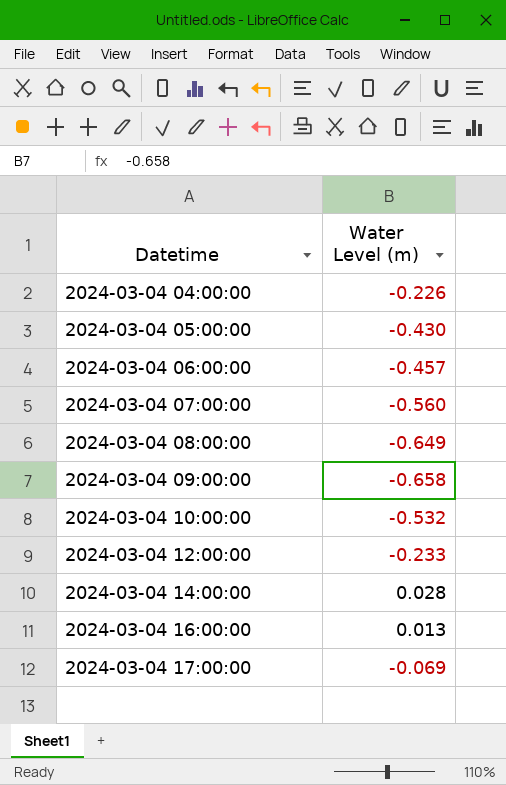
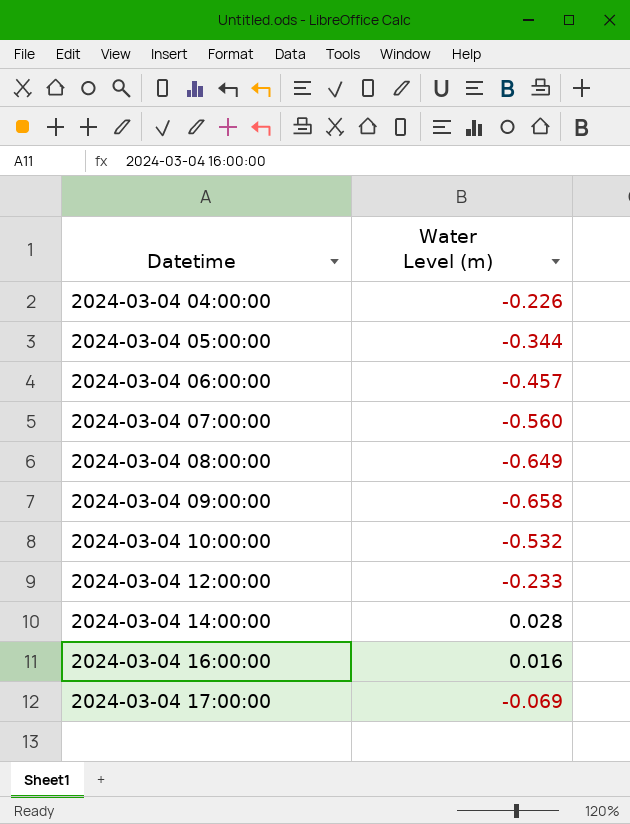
2024-03-04 05:00:00 | Water Level (m): -0.430 -> -0.344
2024-03-04 16:00:00 | Water Level (m): 0.013 -> 0.016

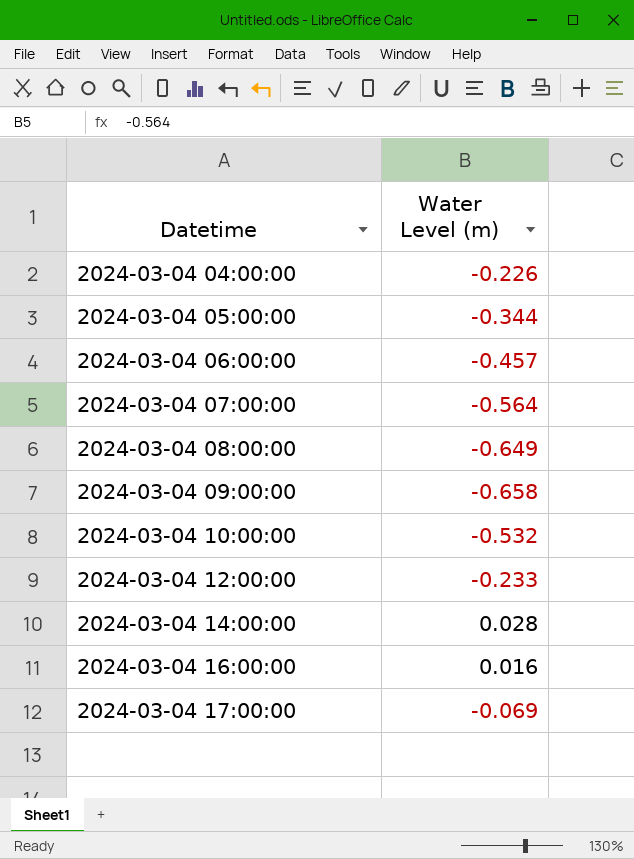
2024-03-04 07:00:00 | Water Level (m): -0.560 -> -0.564

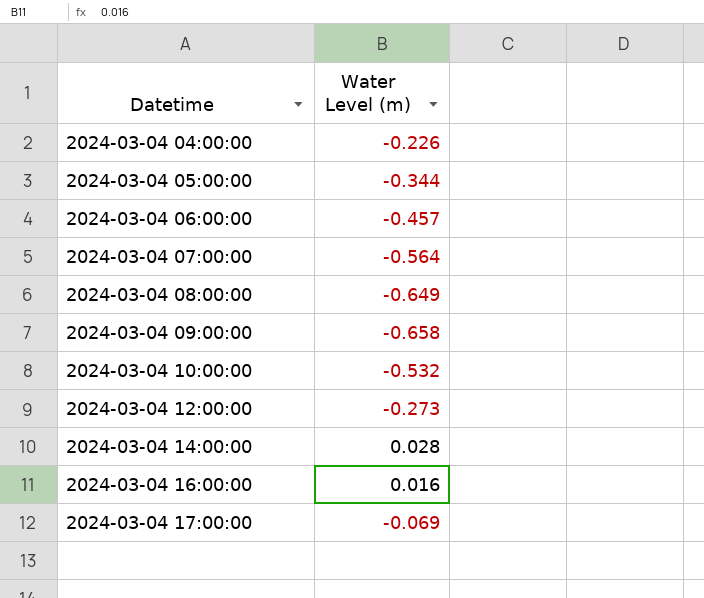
2024-03-04 12:00:00 | Water Level (m): -0.233 -> -0.273

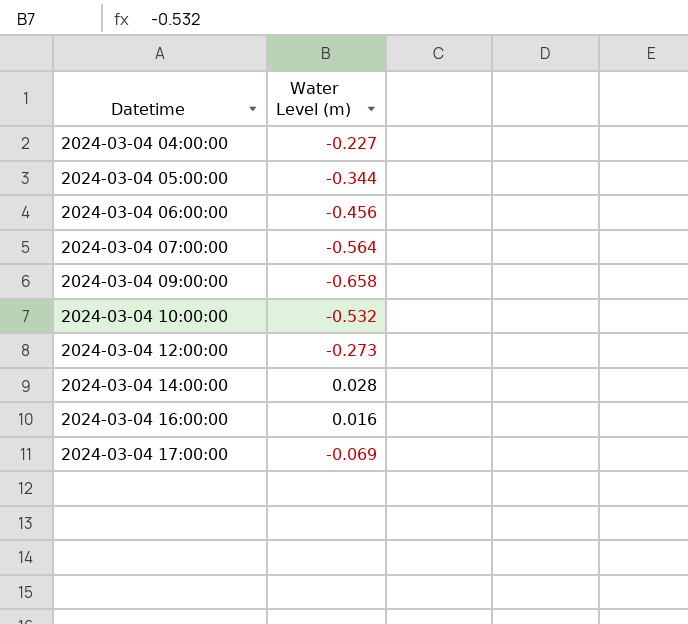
row 2024-03-04 08:00:00: -0.649 -> none
2024-03-04 04:00:00 | Water Level (m): -0.226 -> -0.227
2024-03-04 06:00:00 | Water Level (m): -0.457 -> -0.456

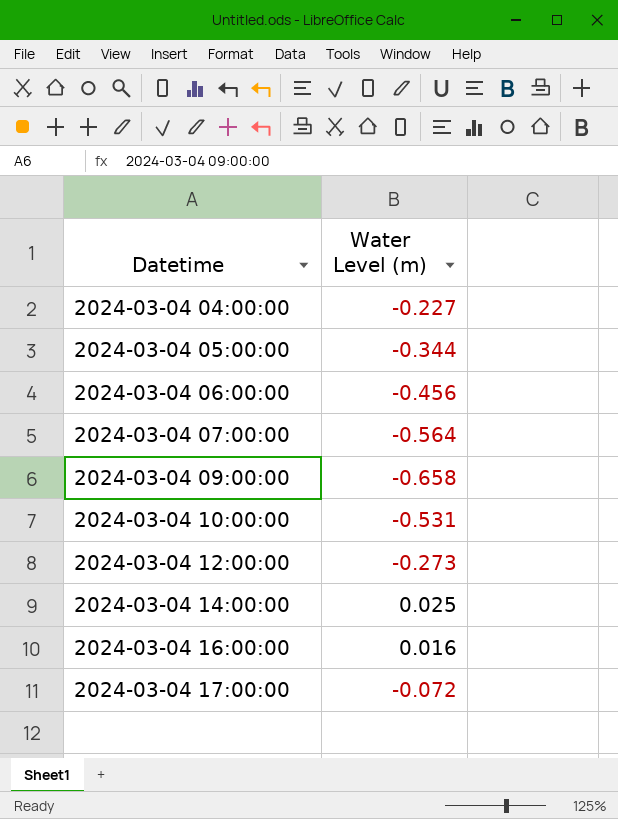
2024-03-04 10:00:00 | Water Level (m): -0.532 -> -0.531
2024-03-04 14:00:00 | Water Level (m): 0.028 -> 0.025
2024-03-04 17:00:00 | Water Level (m): -0.069 -> -0.072

